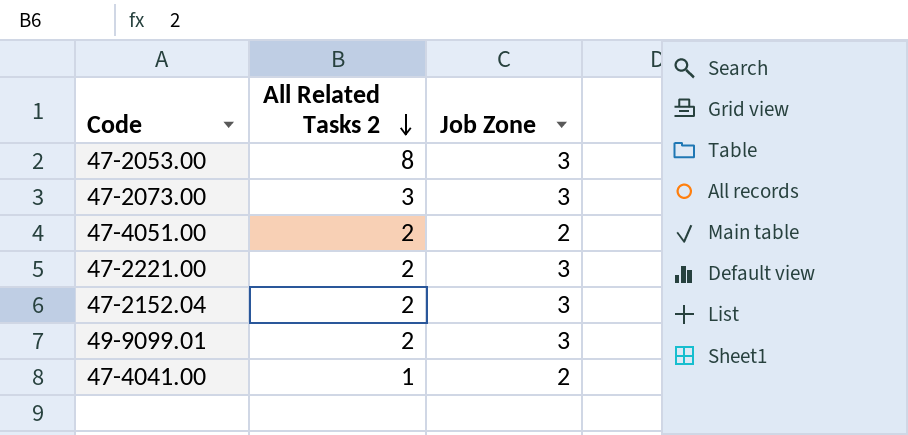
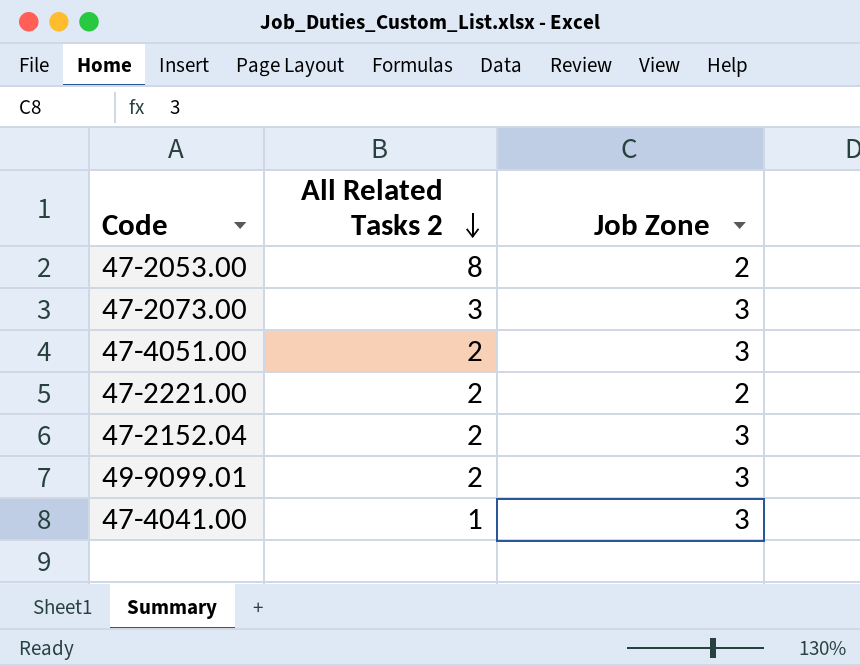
47-2053.00 | Job Zone: 3 -> 2
47-4051.00 | Job Zone: 2 -> 3
47-2221.00 | Job Zone: 3 -> 2
47-4041.00 | Job Zone: 2 -> 3

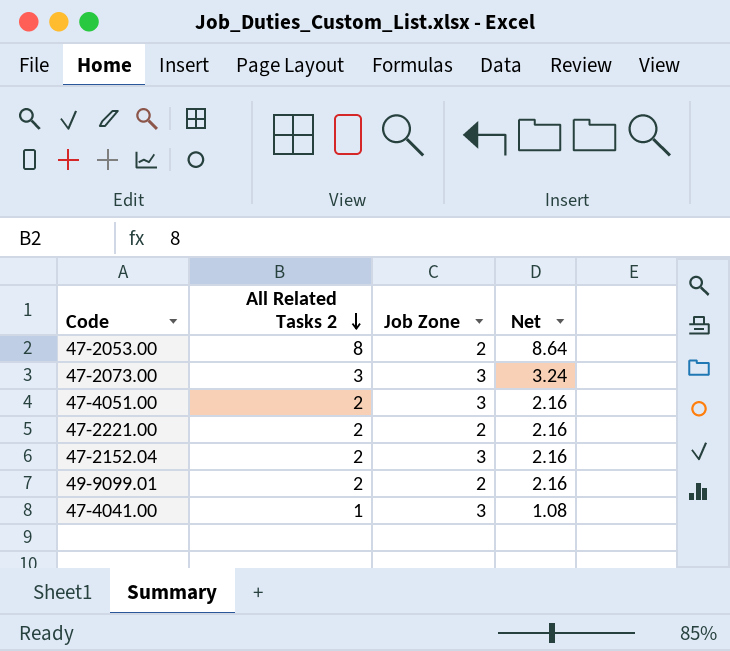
column Net | formula: none -> [All Related Tasks 2] * 1.08
49-9099.01 | Job Zone: 3 -> 2

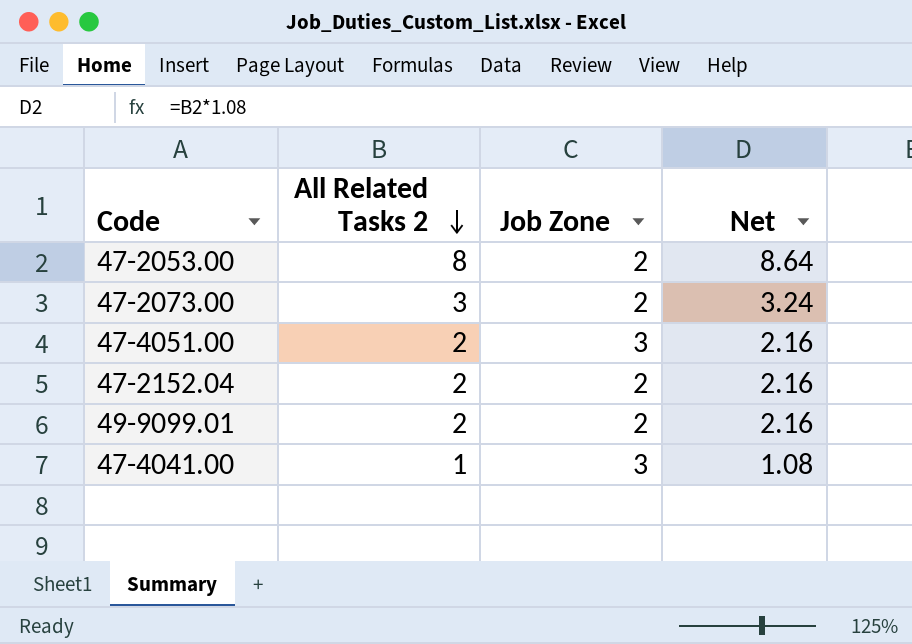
row 47-2221.00: 2 | 2 | 2.16 -> none
47-2073.00 | Job Zone: 3 -> 2
47-2152.04 | Job Zone: 3 -> 2

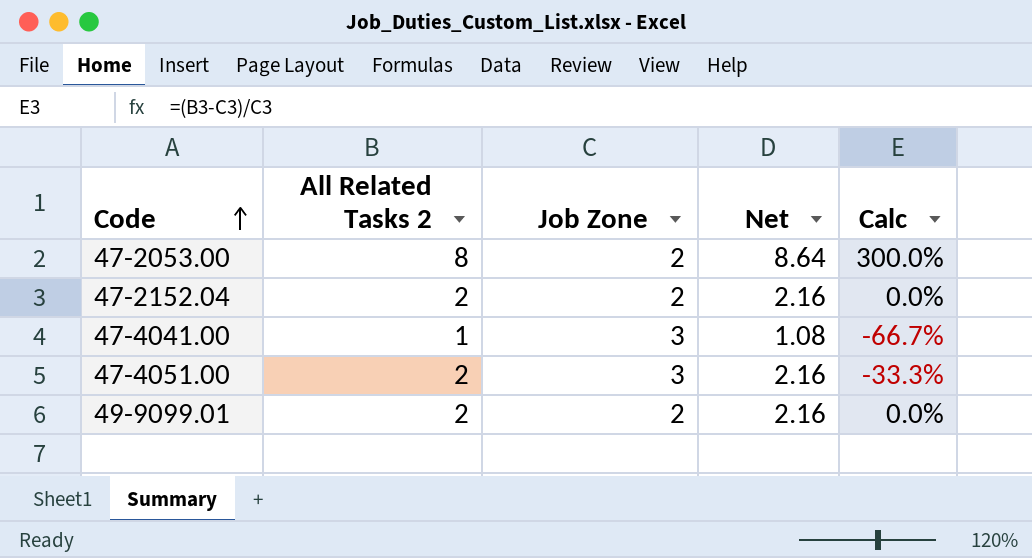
row order: All Related Tasks 2 descending -> Code ascending
column Calc | formula: none -> ([All Related Tasks 2] - [Job Zone]) / [Job Zone]
row 47-2073.00: 3 | 2 | 3.24 -> none

